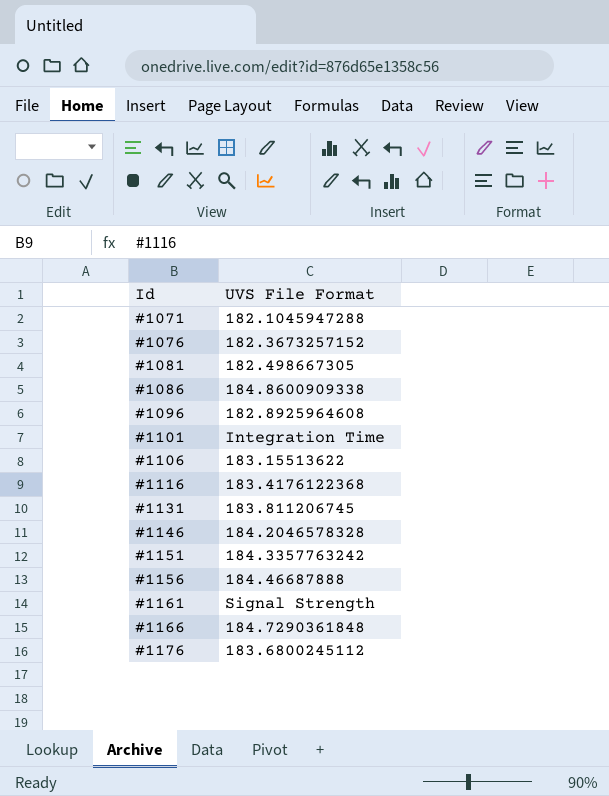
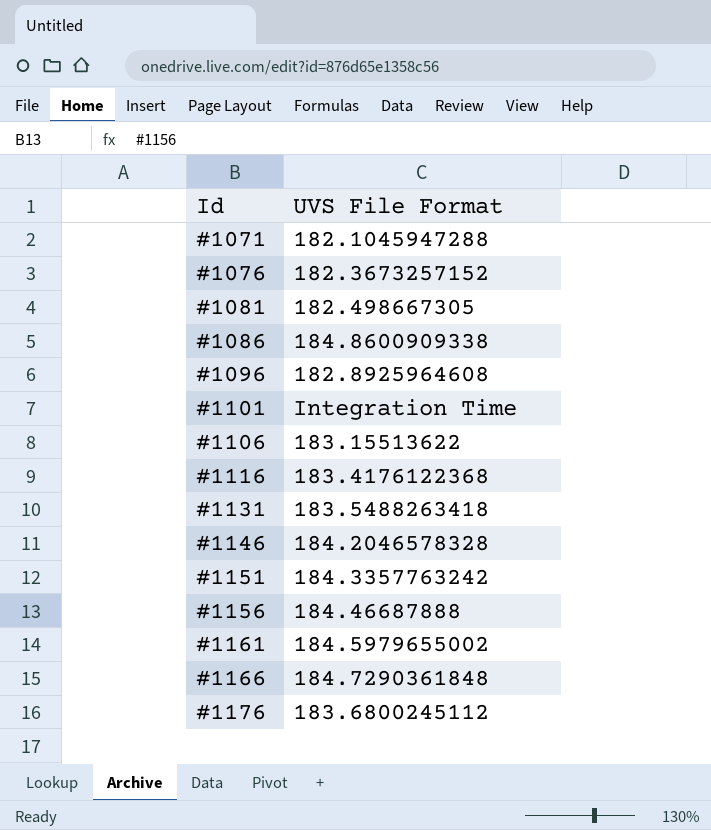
#1131 | UVS File Format: 183.811206745 -> 183.5488263418
#1161 | UVS File Format: Signal Strength -> 184.5979655002

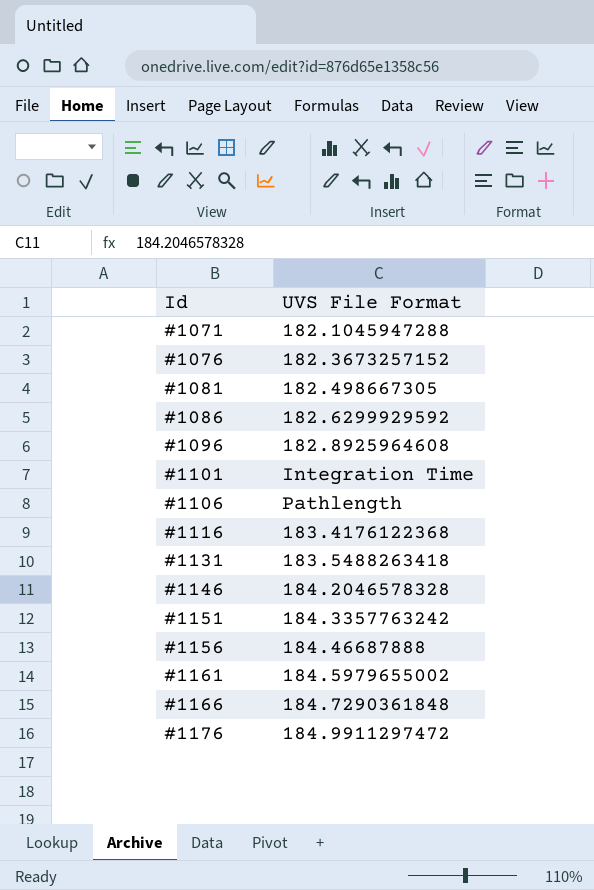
#1086 | UVS File Format: 184.8600909338 -> 182.6299929592
#1106 | UVS File Format: 183.15513622 -> Pathlength
#1176 | UVS File Format: 183.6800245112 -> 184.9911297472

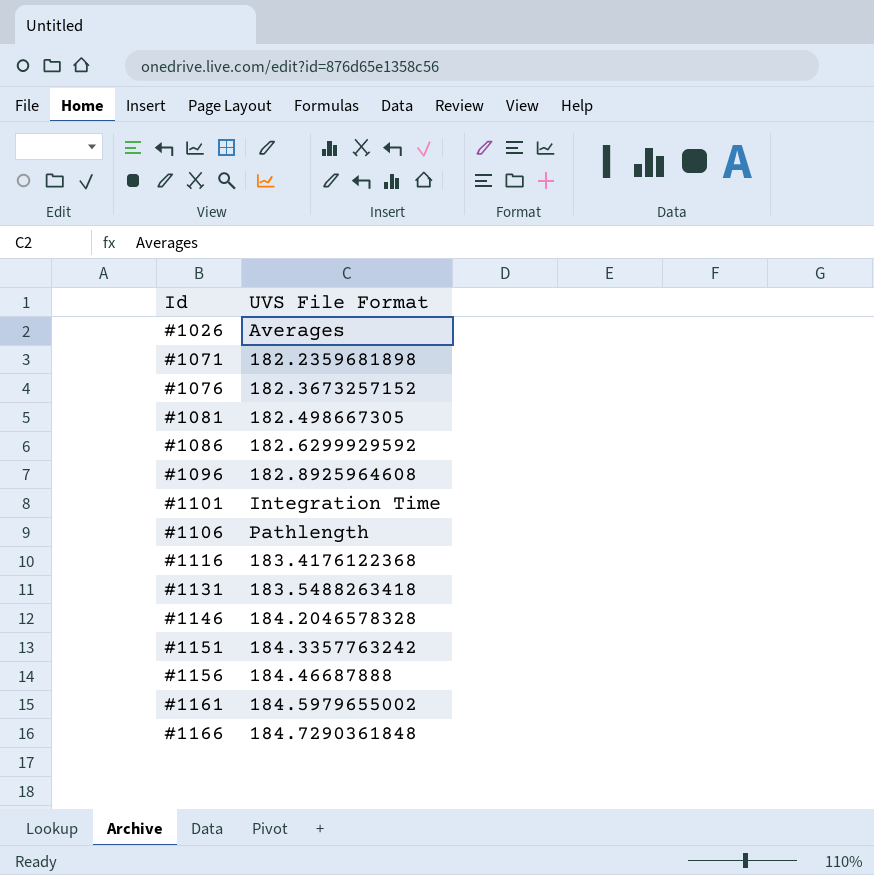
row #1176: 184.9911297472 -> none
row #1026: none -> Averages
#1071 | UVS File Format: 182.1045947288 -> 182.2359681898

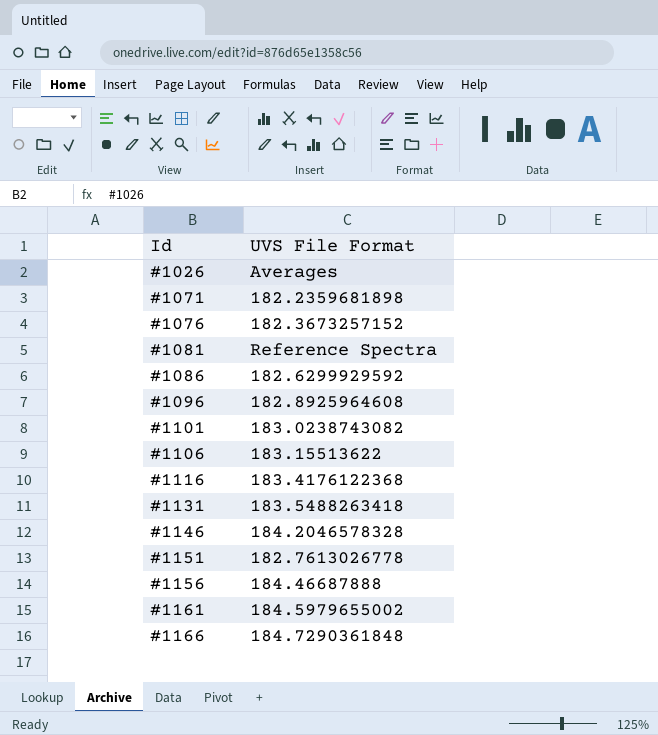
#1081 | UVS File Format: 182.498667305 -> Reference Spectra
#1101 | UVS File Format: Integration Time -> 183.0238743082
#1106 | UVS File Format: Pathlength -> 183.15513622
#1151 | UVS File Format: 184.3357763242 -> 182.7613026778

